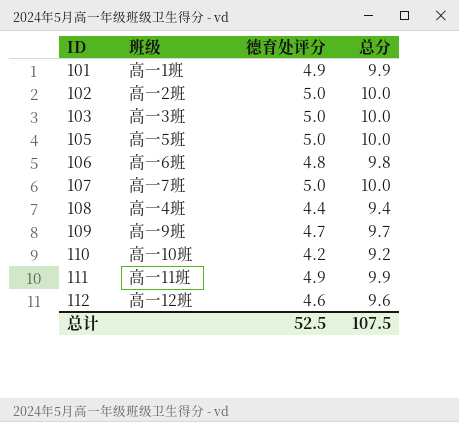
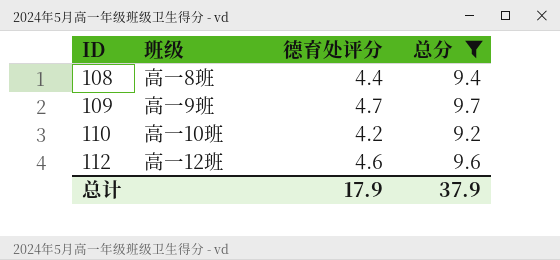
filter: none -> 总分 <= 9.7
108 | 班级: 高一4班 -> 高一8班
总计 | 德育处评分: 52.5 -> 17.9
总计 | 总分: 107.5 -> 37.9

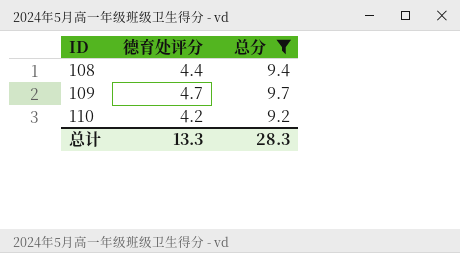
column 班级 | position: 2 -> none
row 112: 高一12班 | 4.6 | 9.6 -> none
总计 | 德育处评分: 17.9 -> 13.3
总计 | 总分: 37.9 -> 28.3

